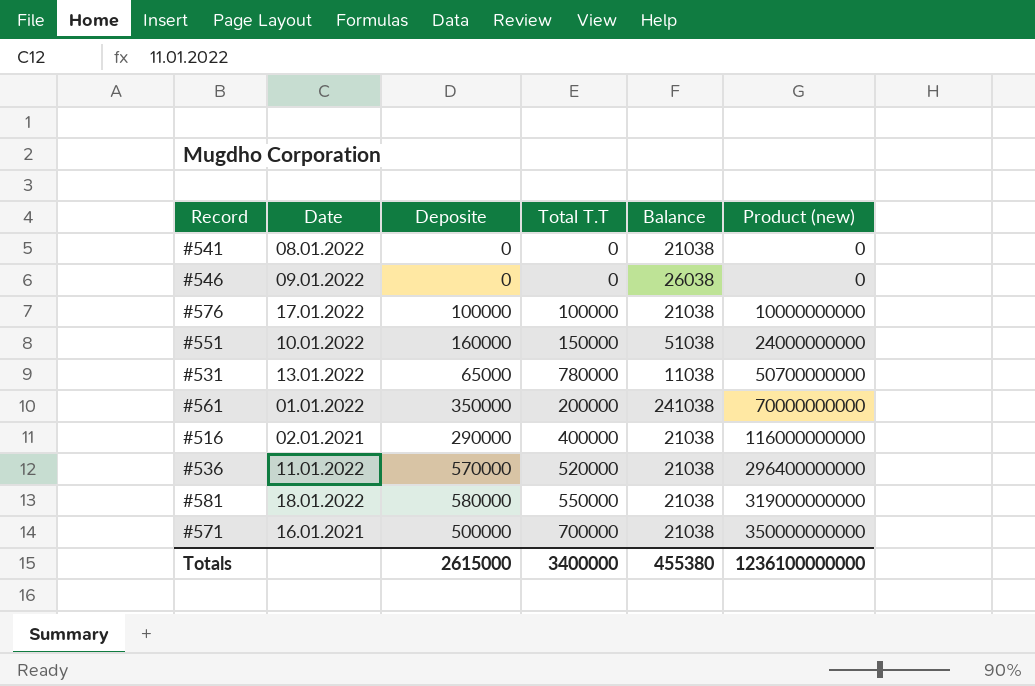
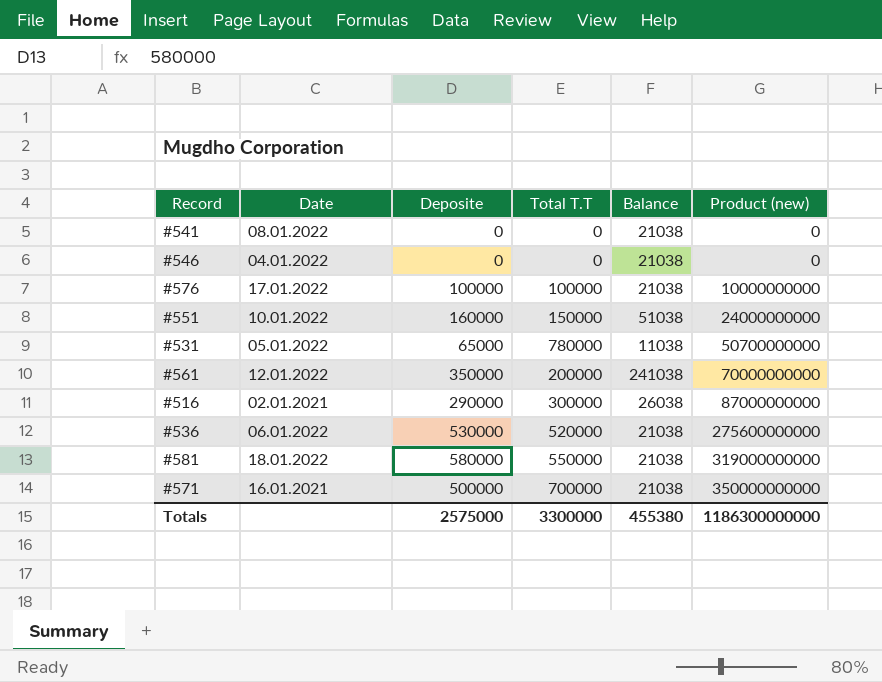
#546 | Date: 09.01.2022 -> 04.01.2022
#546 | Balance: 26038 -> 21038
#531 | Date: 13.01.2022 -> 05.01.2022
#561 | Date: 01.01.2022 -> 12.01.2022
#516 | Total T.T: 400000 -> 300000
#516 | Balance: 21038 -> 26038
#516 | Product (new): 116000000000 -> 87000000000
#536 | Date: 11.01.2022 -> 06.01.2022
#536 | Deposite: 570000 -> 530000
#536 | Product (new): 296400000000 -> 275600000000
Totals | Deposite: 2615000 -> 2575000
Totals | Total T.T: 3400000 -> 3300000
Totals | Product (new): 1236100000000 -> 1186300000000

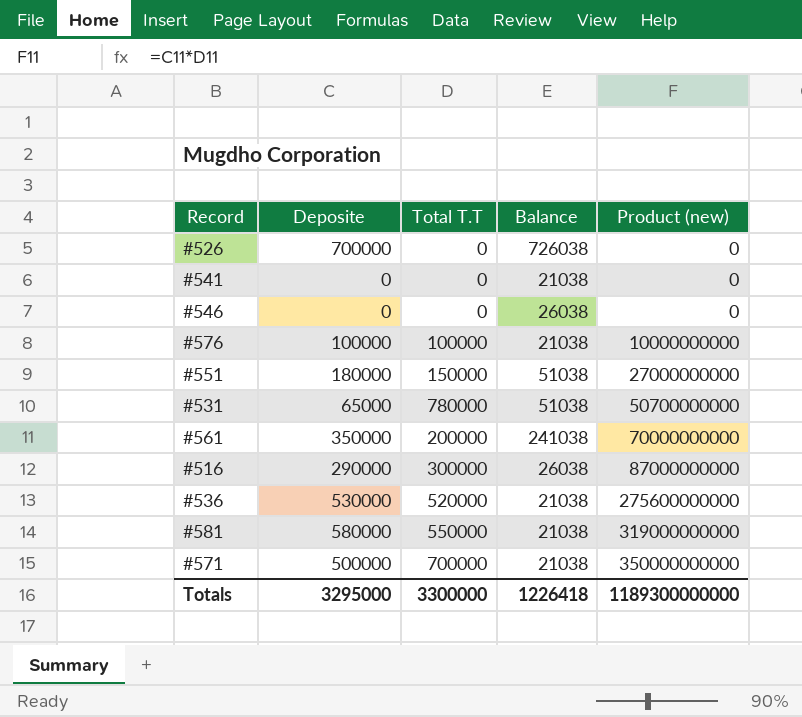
column Date | position: 2 -> none
row #526: none -> 700000 | 0 | 726038 | 0
#546 | Balance: 21038 -> 26038
#551 | Deposite: 160000 -> 180000
#551 | Product (new): 24000000000 -> 27000000000
#531 | Balance: 11038 -> 51038
Totals | Deposite: 2575000 -> 3295000
Totals | Balance: 455380 -> 1226418
Totals | Product (new): 1186300000000 -> 1189300000000

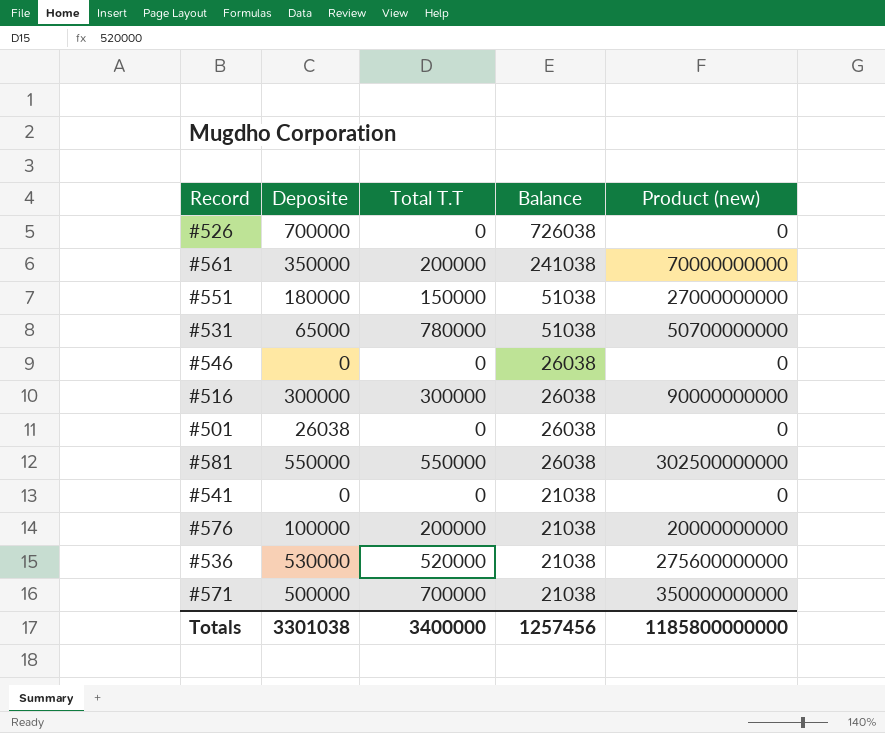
row order: Product (new) ascending -> Balance descending
#516 | Deposite: 290000 -> 300000
#516 | Product (new): 87000000000 -> 90000000000
row #501: none -> 26038 | 0 | 26038 | 0
#581 | Deposite: 580000 -> 550000
#581 | Balance: 21038 -> 26038
#581 | Product (new): 319000000000 -> 302500000000
#576 | Total T.T: 100000 -> 200000
#576 | Product (new): 10000000000 -> 20000000000
Totals | Deposite: 3295000 -> 3301038
Totals | Total T.T: 3300000 -> 3400000
Totals | Balance: 1226418 -> 1257456
Totals | Product (new): 1189300000000 -> 1185800000000

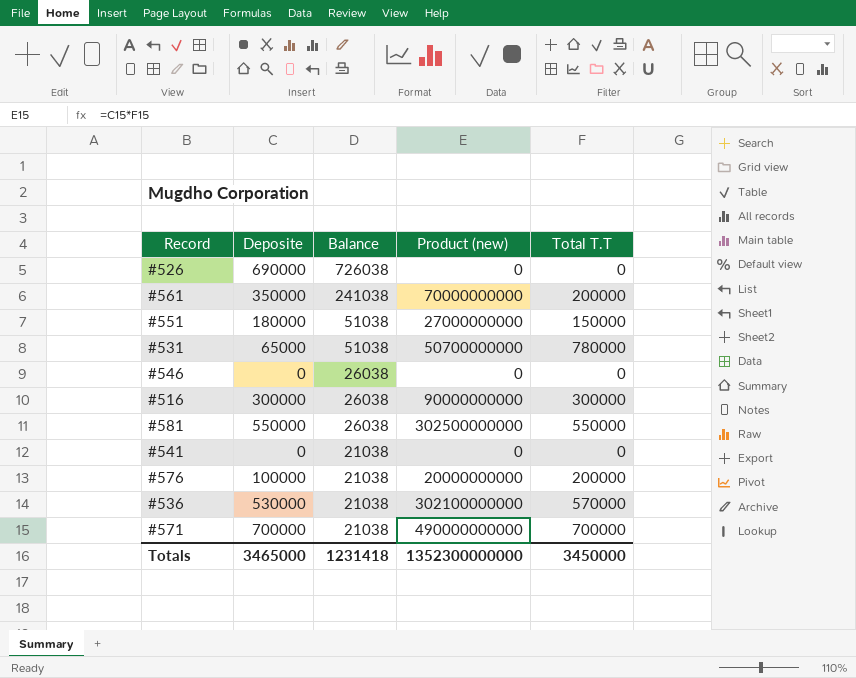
column Total T.T | position: 3 -> 5
row #501: 26038 | 0 | 26038 | 0 -> none
#526 | Deposite: 700000 -> 690000
#536 | Product (new): 275600000000 -> 302100000000
#536 | Total T.T: 520000 -> 570000
#571 | Deposite: 500000 -> 700000
#571 | Product (new): 350000000000 -> 490000000000
Totals | Deposite: 3301038 -> 3465000
Totals | Balance: 1257456 -> 1231418
Totals | Product (new): 1185800000000 -> 1352300000000
Totals | Total T.T: 3400000 -> 3450000

